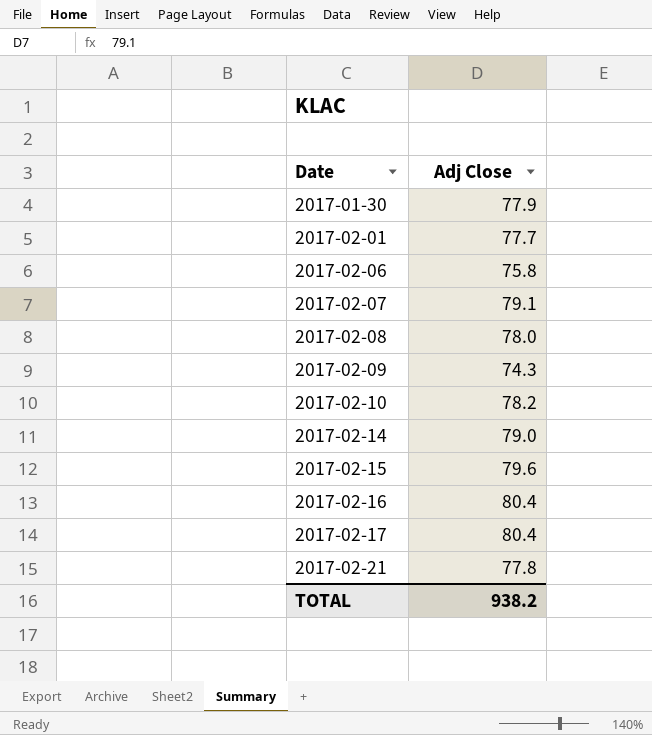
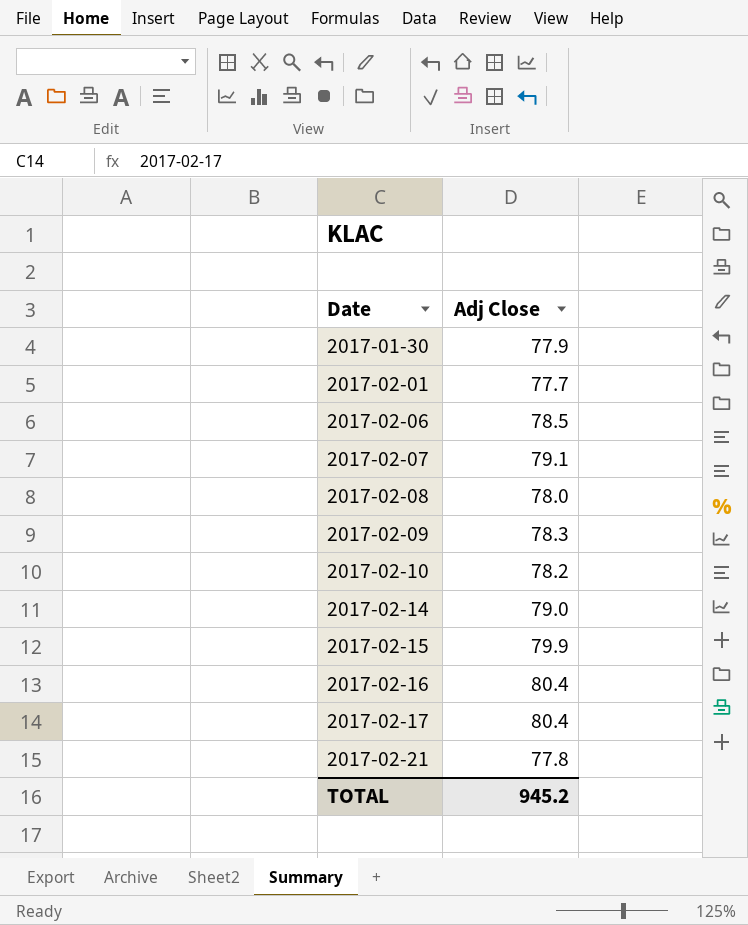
2017-02-06 | Adj Close: 75.8 -> 78.5
2017-02-09 | Adj Close: 74.3 -> 78.3
2017-02-15 | Adj Close: 79.6 -> 79.9
TOTAL | Adj Close: 938.2 -> 945.2

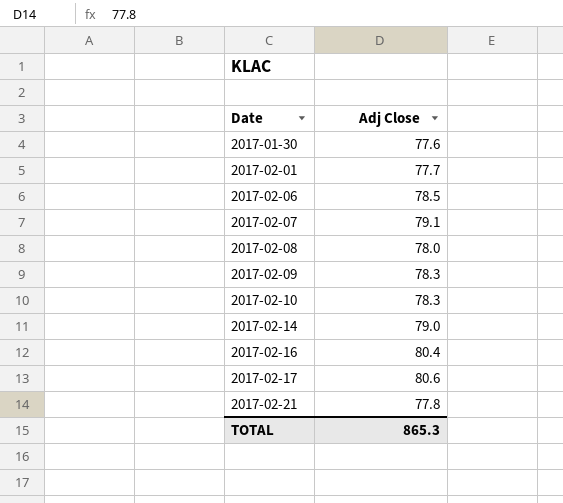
row 2017-02-15: 79.9 -> none
2017-01-30 | Adj Close: 77.9 -> 77.6
2017-02-10 | Adj Close: 78.2 -> 78.3
2017-02-17 | Adj Close: 80.4 -> 80.6
TOTAL | Adj Close: 945.2 -> 865.3

